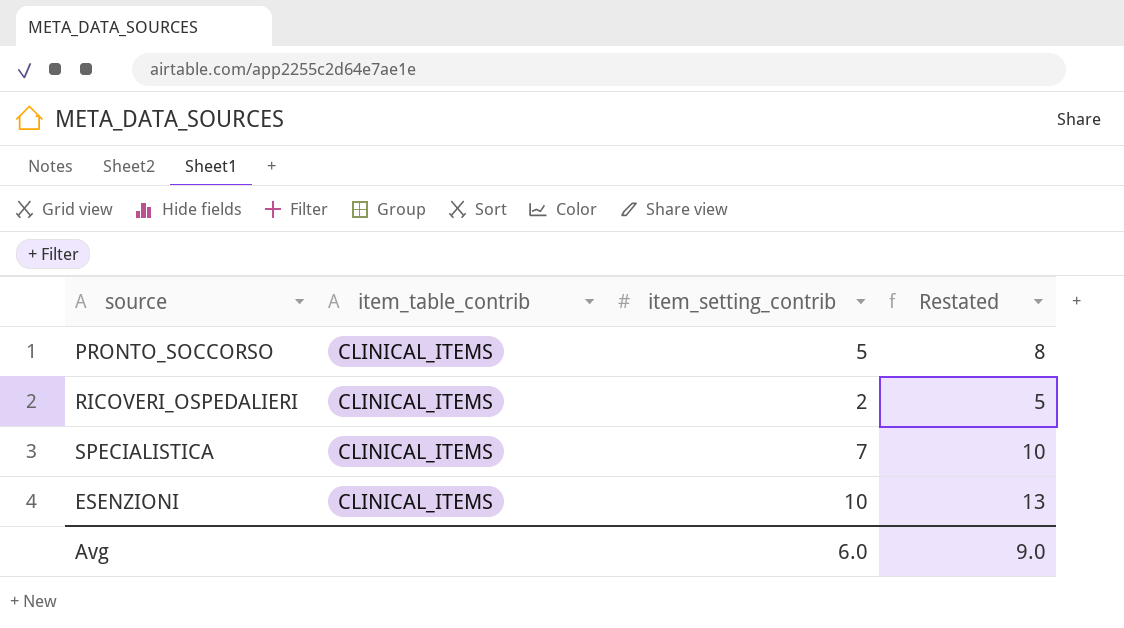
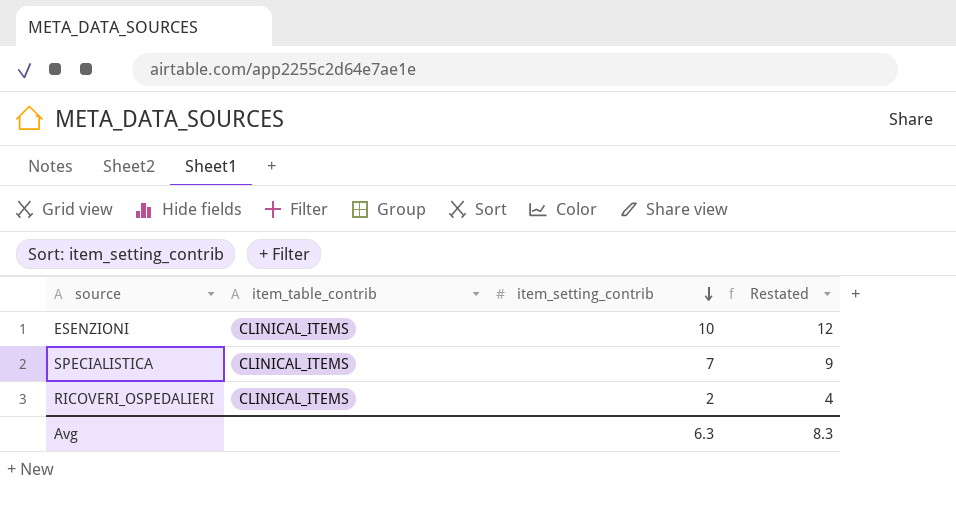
row order: none -> item_setting_contrib descending
column Restated | formula: [item_setting_contrib] + 3 -> [item_setting_contrib] + 2
row PRONTO_SOCCORSO: CLINICAL_ITEMS | 5 | 8 -> none
Avg | item_setting_contrib: 6.0 -> 6.3
Avg | Restated: 9.0 -> 8.3

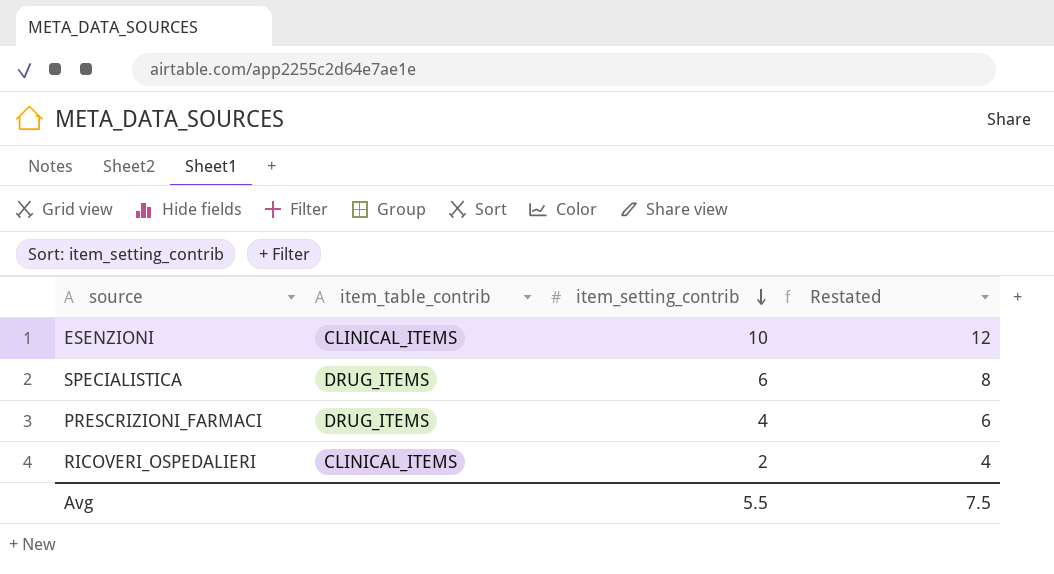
SPECIALISTICA | item_table_contrib: CLINICAL_ITEMS -> DRUG_ITEMS
SPECIALISTICA | item_setting_contrib: 7 -> 6
SPECIALISTICA | Restated: 9 -> 8
row PRESCRIZIONI_FARMACI: none -> DRUG_ITEMS | 4 | 6
Avg | item_setting_contrib: 6.3 -> 5.5
Avg | Restated: 8.3 -> 7.5

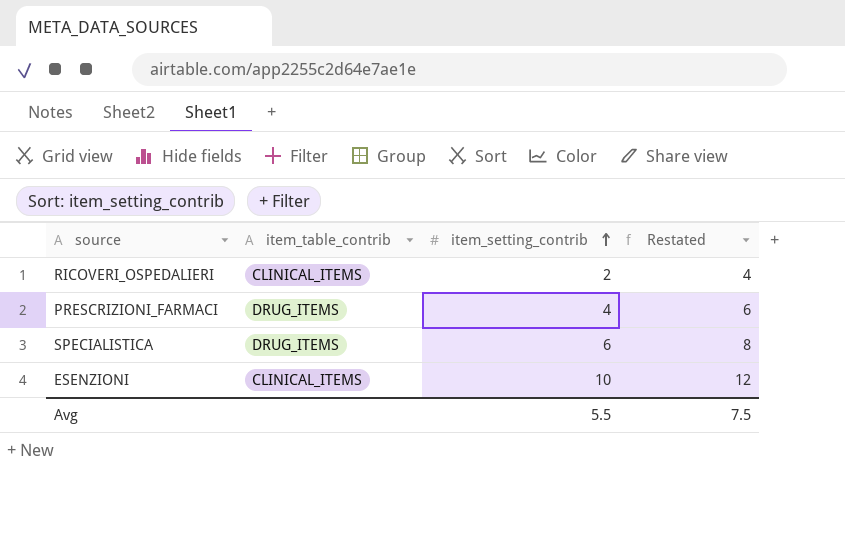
row order: item_setting_contrib descending -> item_setting_contrib ascending

